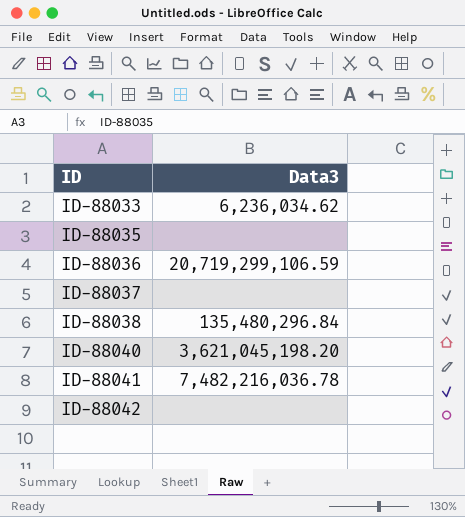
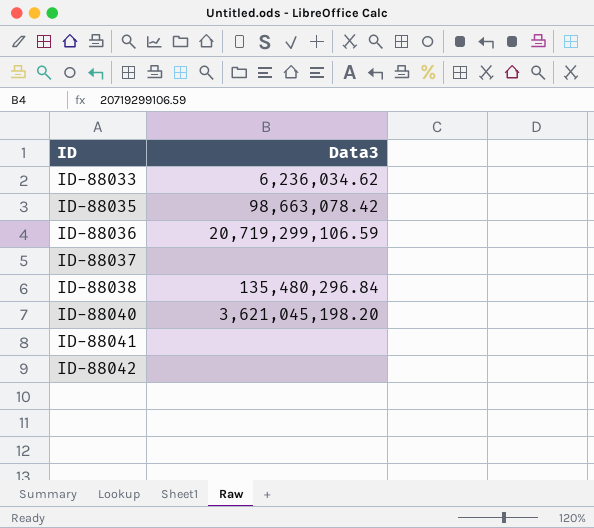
ID-88035 | Data3: none -> 98,663,078.42
ID-88041 | Data3: 7,482,216,036.78 -> none

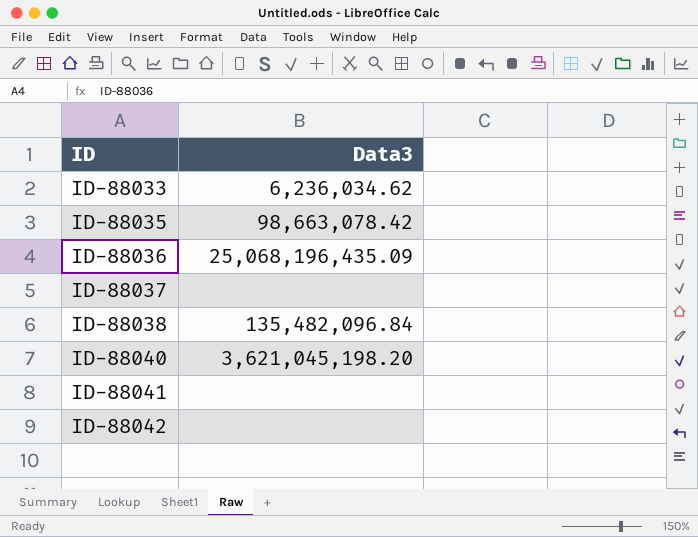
ID-88036 | Data3: 20,719,299,106.59 -> 25,068,196,435.09
ID-88038 | Data3: 135,480,296.84 -> 135,482,096.84

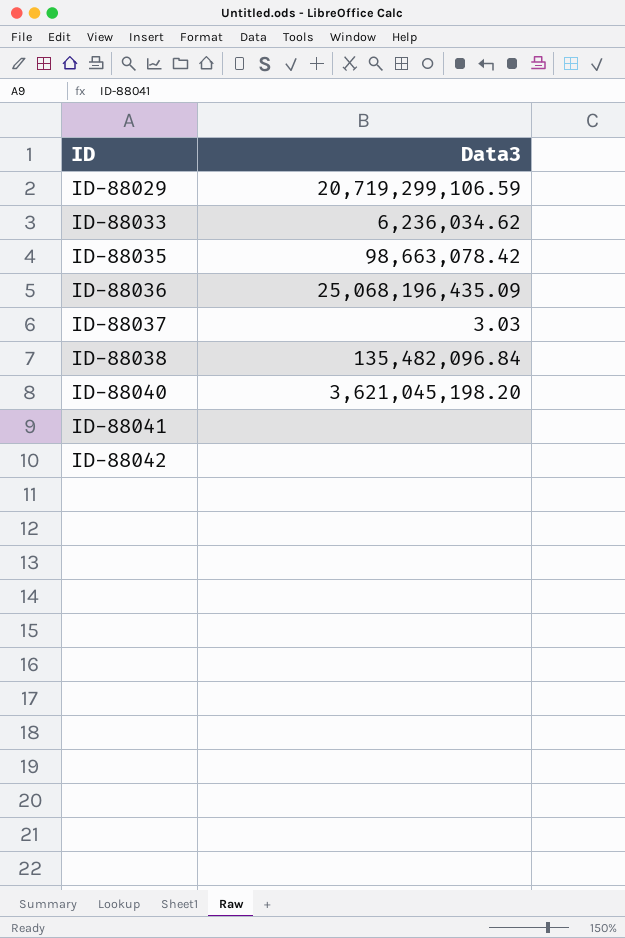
row ID-88029: none -> 20,719,299,106.59
ID-88037 | Data3: none -> 3.03

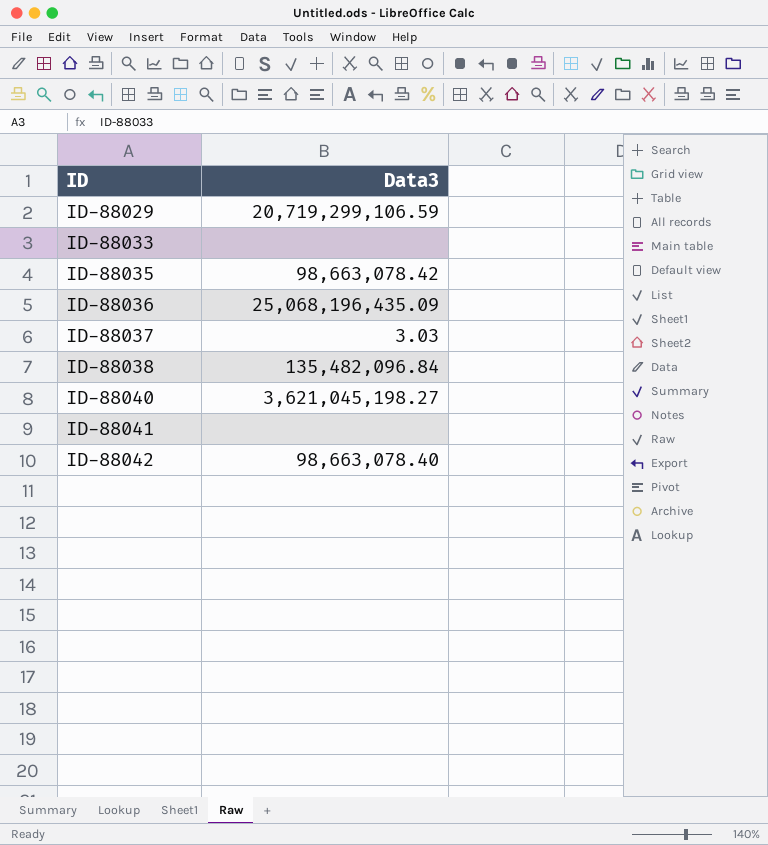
ID-88033 | Data3: 6,236,034.62 -> none
ID-88040 | Data3: 3,621,045,198.20 -> 3,621,045,198.27
ID-88042 | Data3: none -> 98,663,078.40

